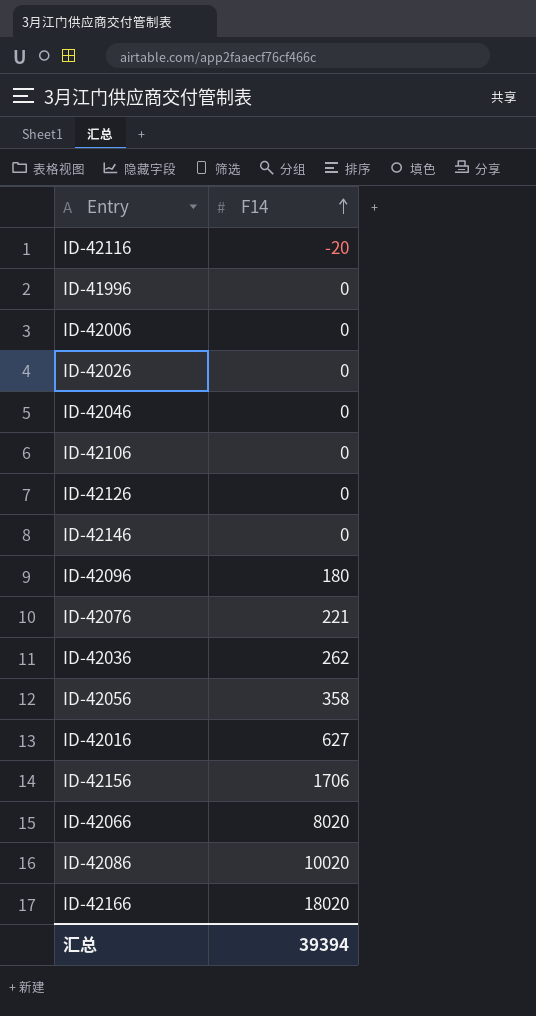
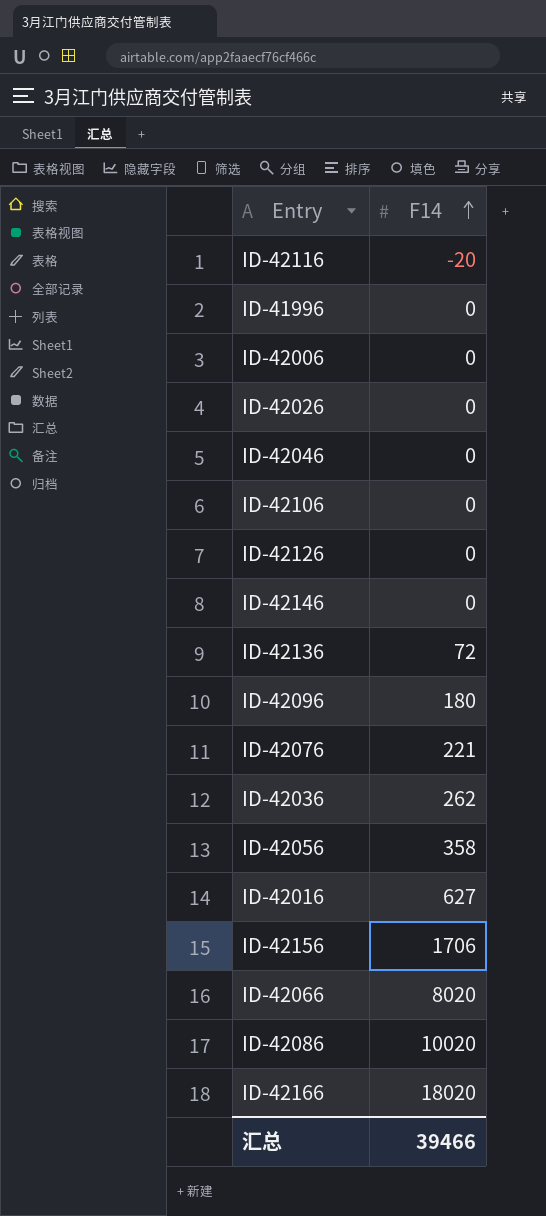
row ID-42136: none -> 72
汇总 | F14: 39394 -> 39466

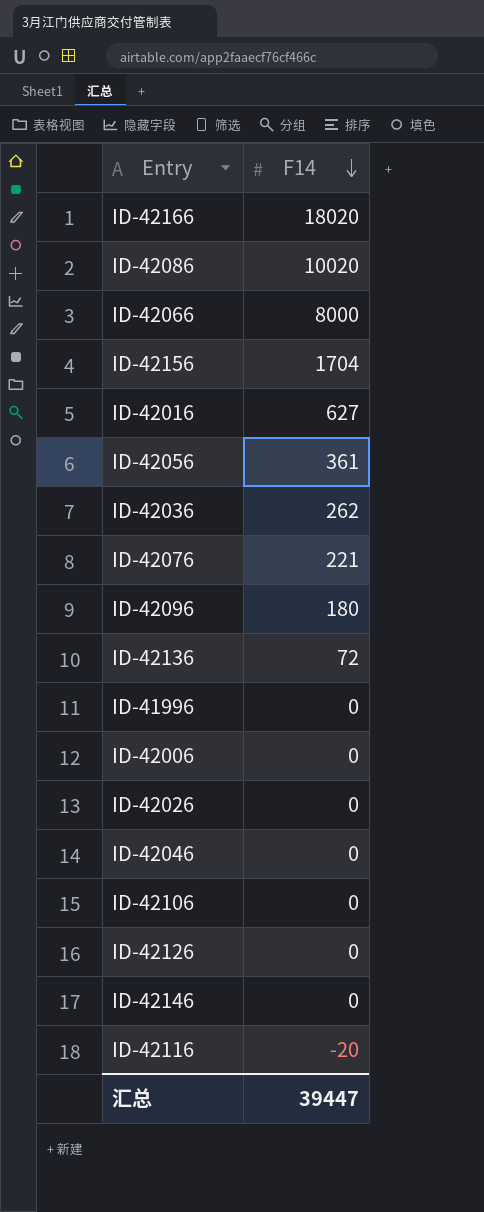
row order: F14 ascending -> F14 descending
ID-42066 | F14: 8020 -> 8000
ID-42156 | F14: 1706 -> 1704
ID-42056 | F14: 358 -> 361
汇总 | F14: 39466 -> 39447

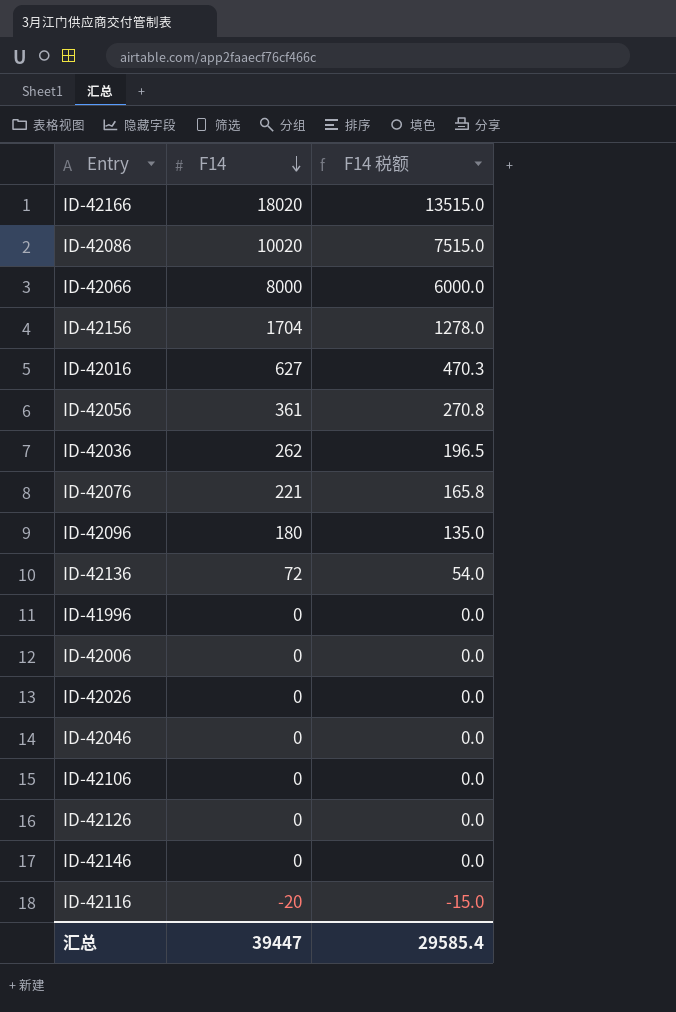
column F14 税额 | formula: none -> [F14] * 0.75

